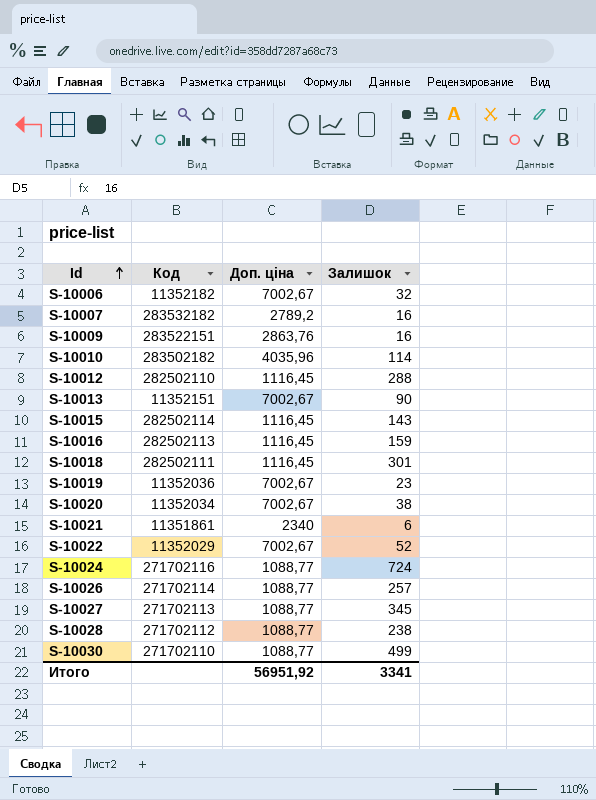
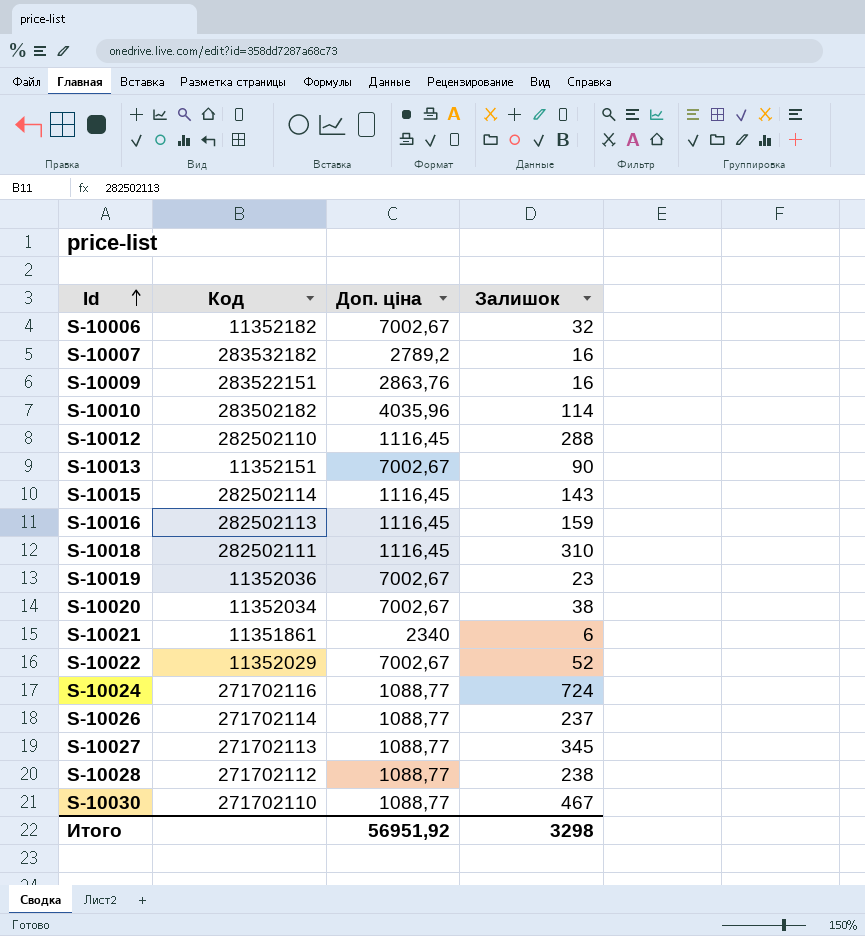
S-10018 | Залишок: 301 -> 310
S-10026 | Залишок: 257 -> 237
S-10030 | Залишок: 499 -> 467
Итого | Залишок: 3341 -> 3298

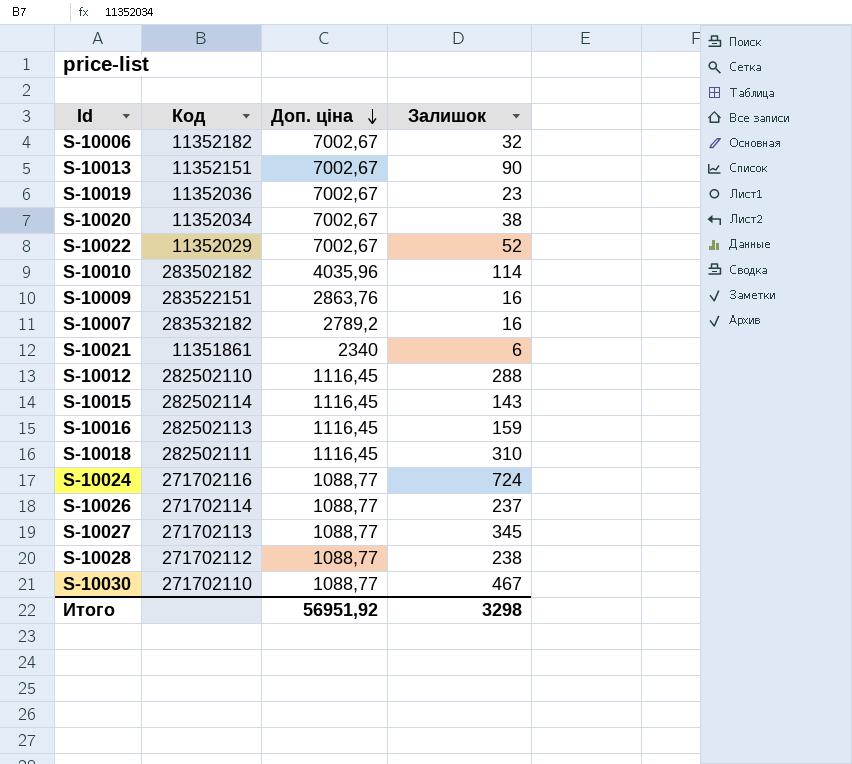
row order: Id ascending -> Доп. ціна descending

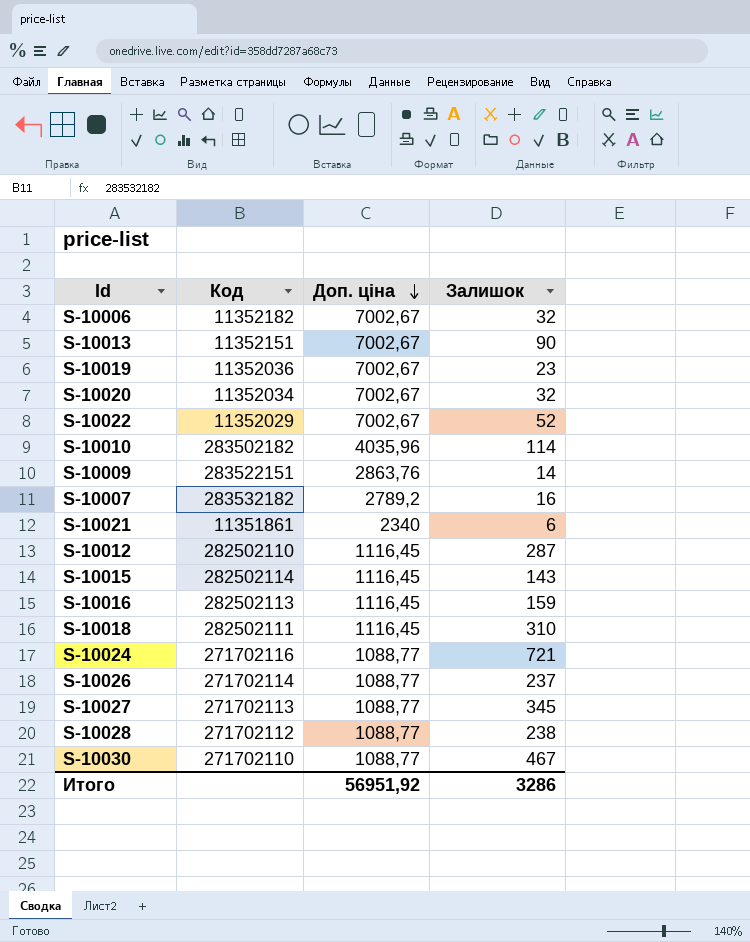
S-10020 | Залишок: 38 -> 32
S-10009 | Залишок: 16 -> 14
S-10012 | Залишок: 288 -> 287
S-10024 | Залишок: 724 -> 721
Итого | Залишок: 3298 -> 3286

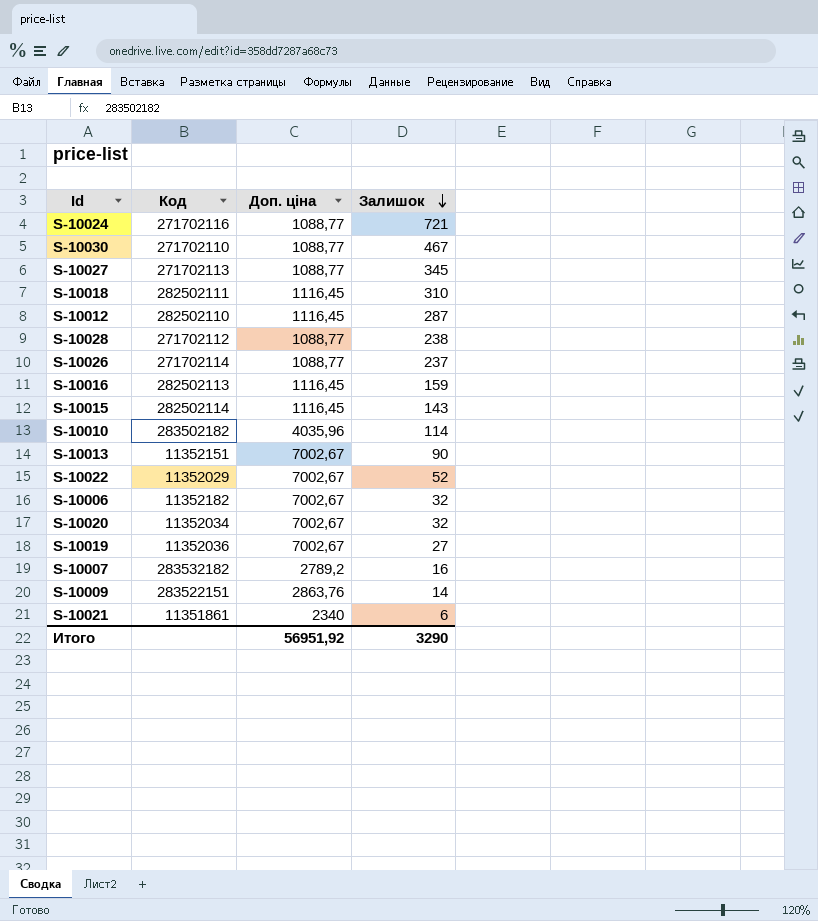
row order: Доп. ціна descending -> Залишок descending
S-10019 | Залишок: 23 -> 27
Итого | Залишок: 3286 -> 3290

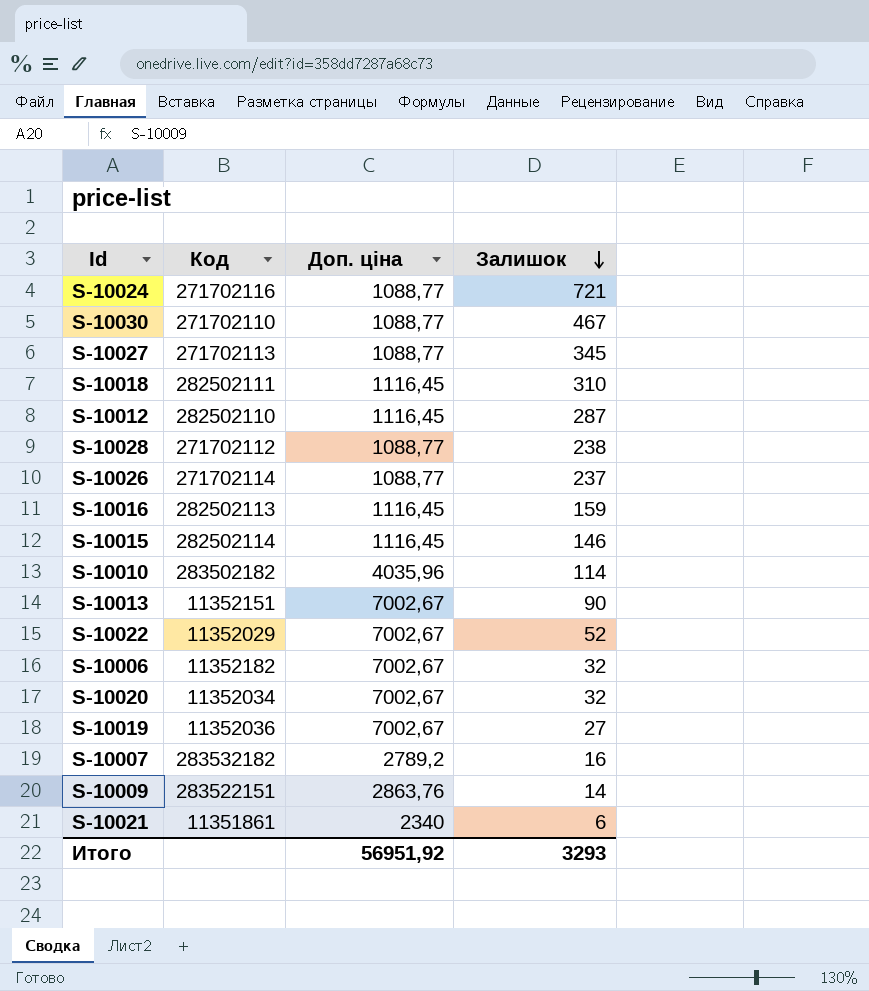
S-10015 | Залишок: 143 -> 146
Итого | Залишок: 3290 -> 3293

